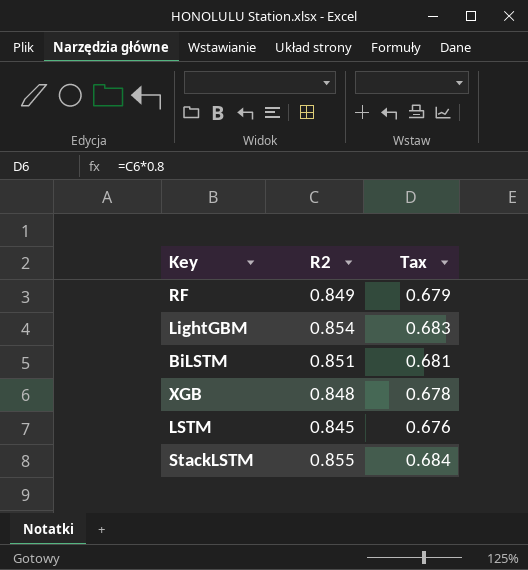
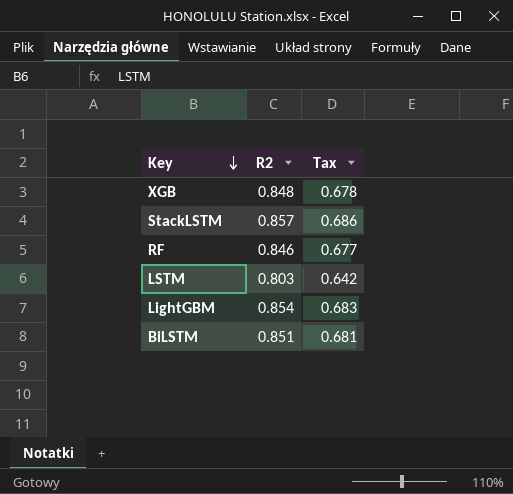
row order: none -> Key descending
StackLSTM | R2: 0.855 -> 0.857
StackLSTM | Tax: 0.684 -> 0.686
RF | R2: 0.849 -> 0.846
RF | Tax: 0.679 -> 0.677
LSTM | R2: 0.845 -> 0.803
LSTM | Tax: 0.676 -> 0.642

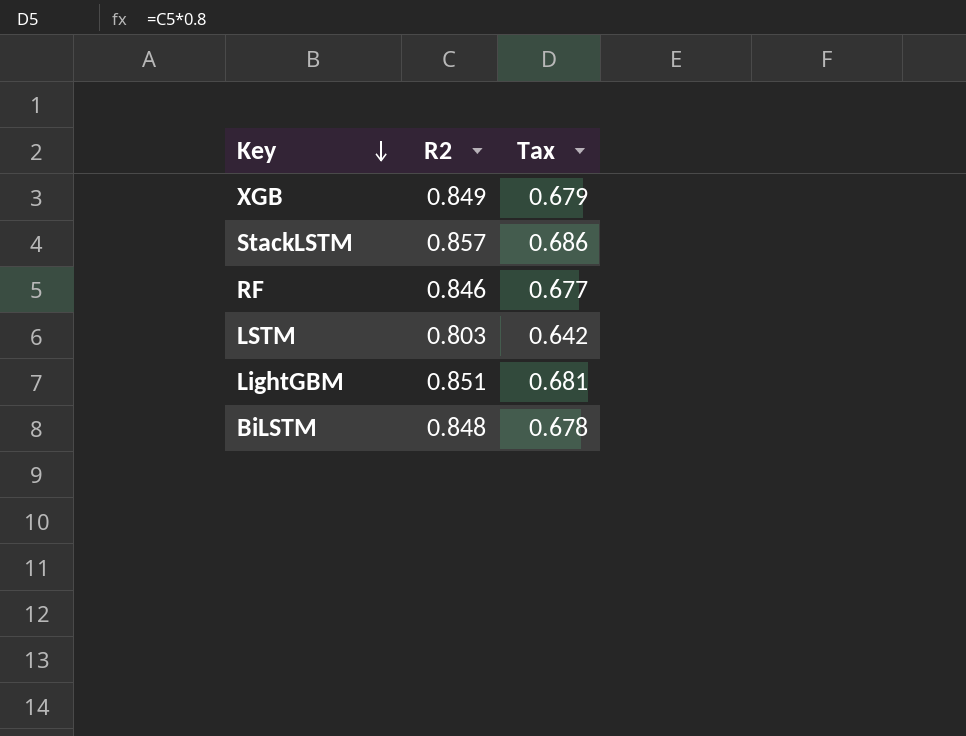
XGB | R2: 0.848 -> 0.849
XGB | Tax: 0.678 -> 0.679
LightGBM | R2: 0.854 -> 0.851
LightGBM | Tax: 0.683 -> 0.681
BiLSTM | R2: 0.851 -> 0.848
BiLSTM | Tax: 0.681 -> 0.678

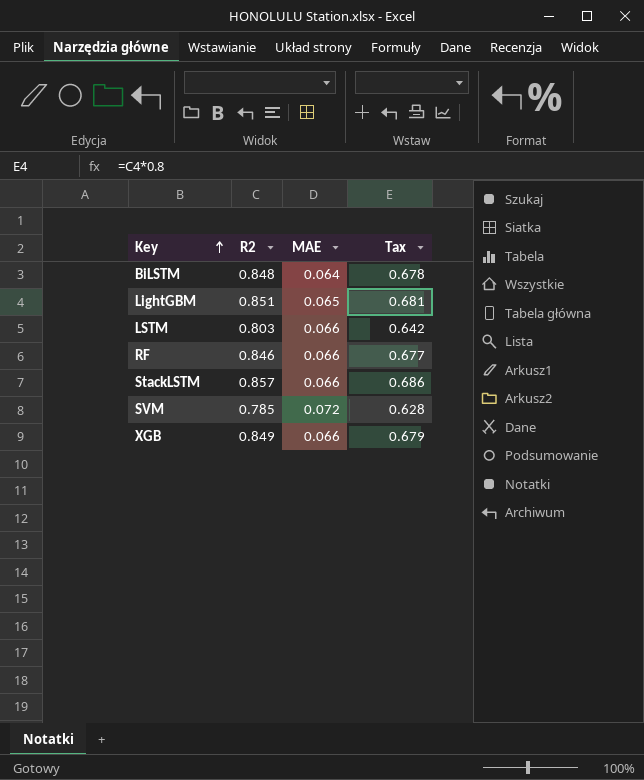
row order: Key descending -> Key ascending
column MAE | position: none -> 3
row SVM: none -> 0.785 | 0.072 | 0.628

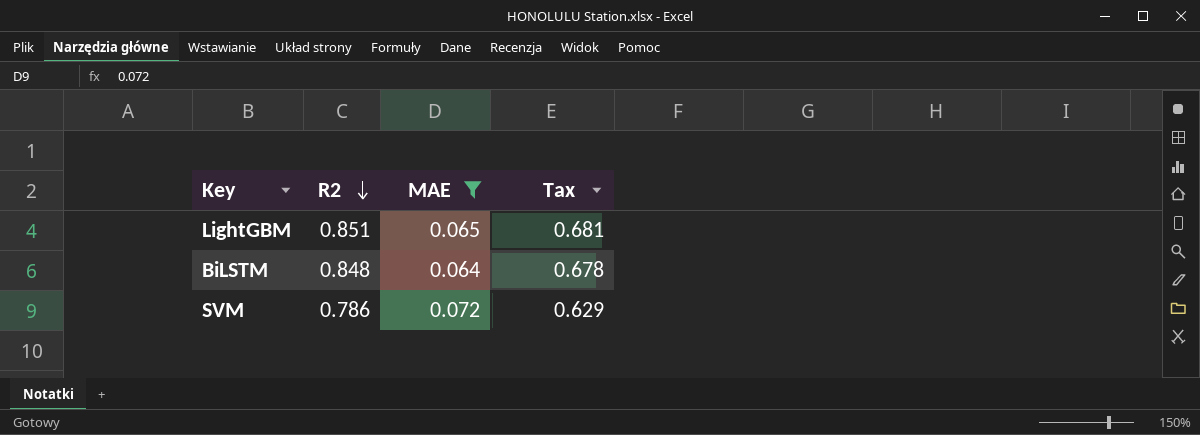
filter: none -> MAE != 0.066
row order: Key ascending -> R2 descending
SVM | R2: 0.785 -> 0.786
SVM | Tax: 0.628 -> 0.629

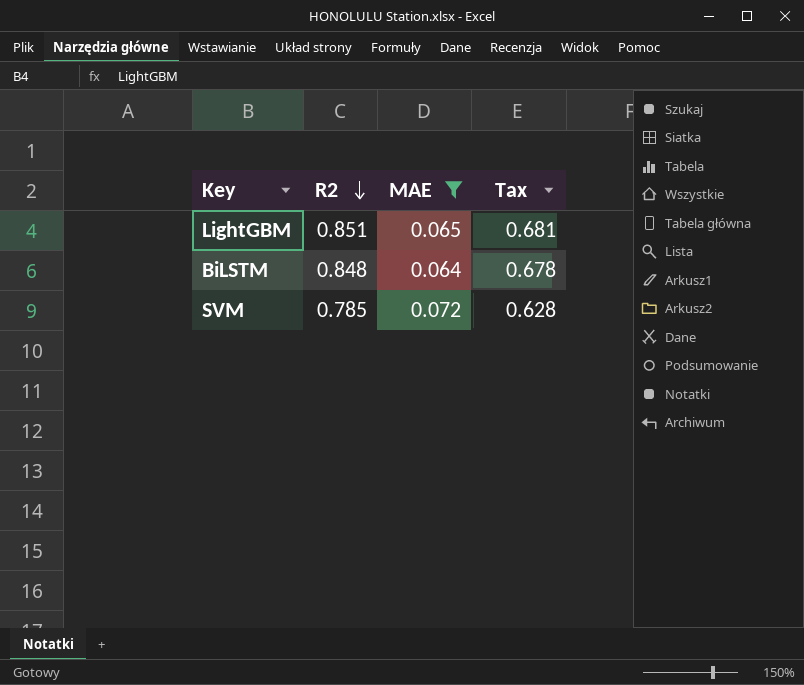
SVM | R2: 0.786 -> 0.785
SVM | Tax: 0.629 -> 0.628

